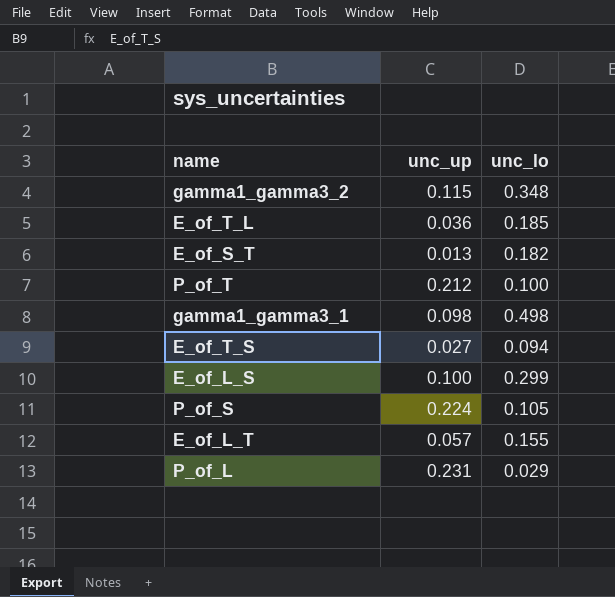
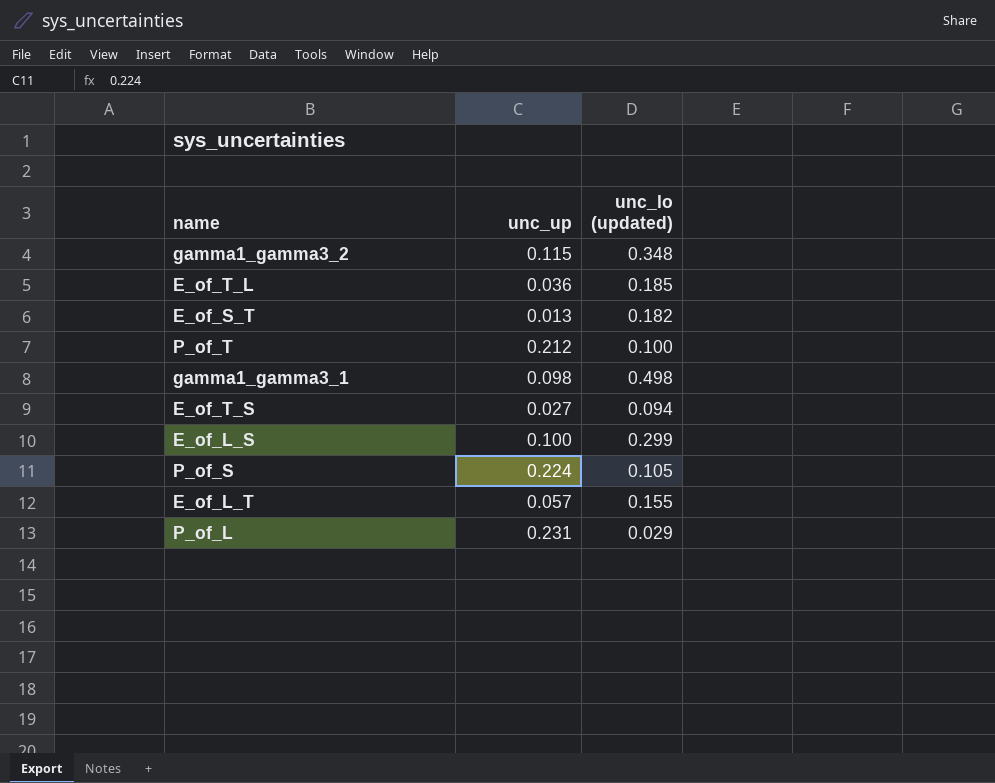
column name: unc_lo -> unc_lo (updated)

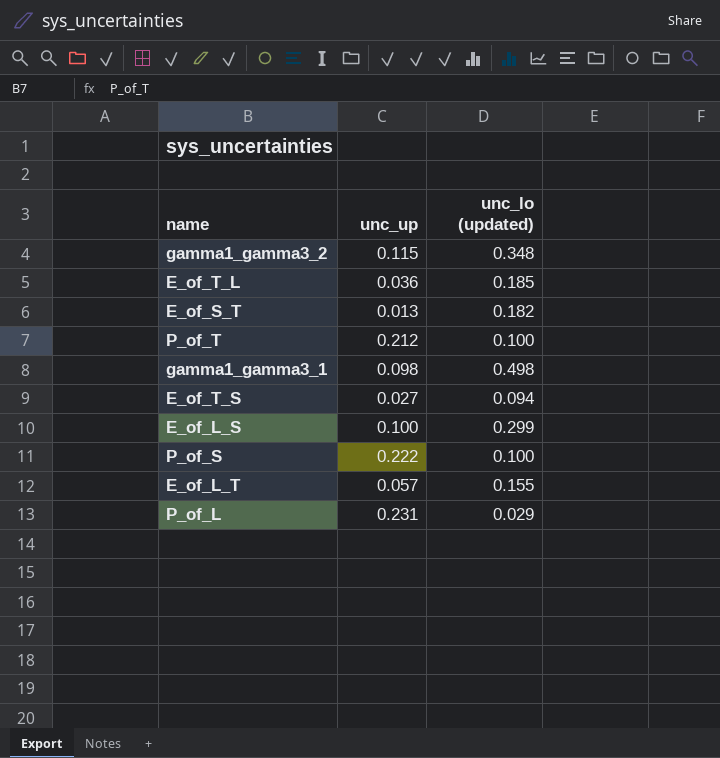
P_of_S | unc_up: 0.224 -> 0.222
P_of_S | unc_lo (updated): 0.105 -> 0.100

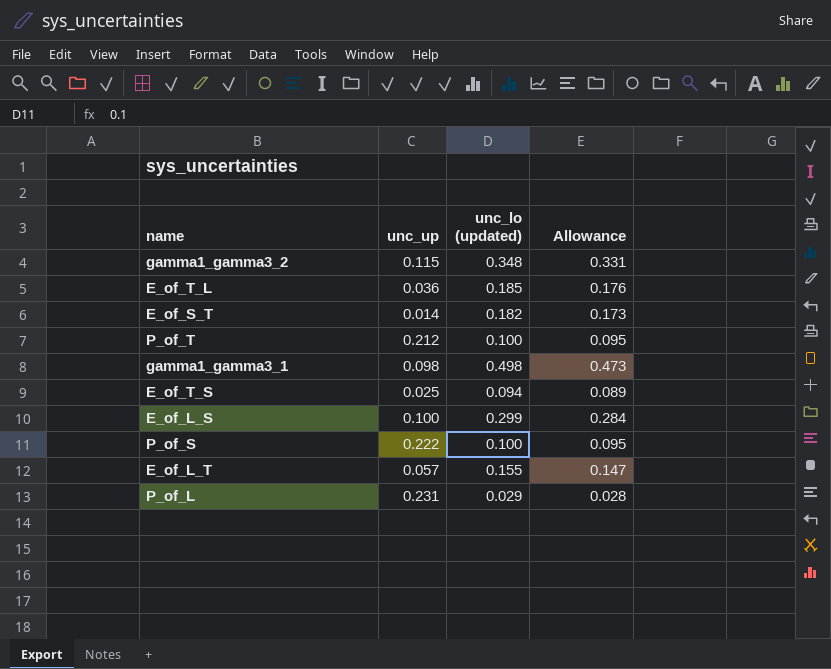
column Allowance | formula: none -> [unc_lo (updated)] * 0.95
E_of_S_T | unc_up: 0.013 -> 0.014
E_of_T_S | unc_up: 0.027 -> 0.025

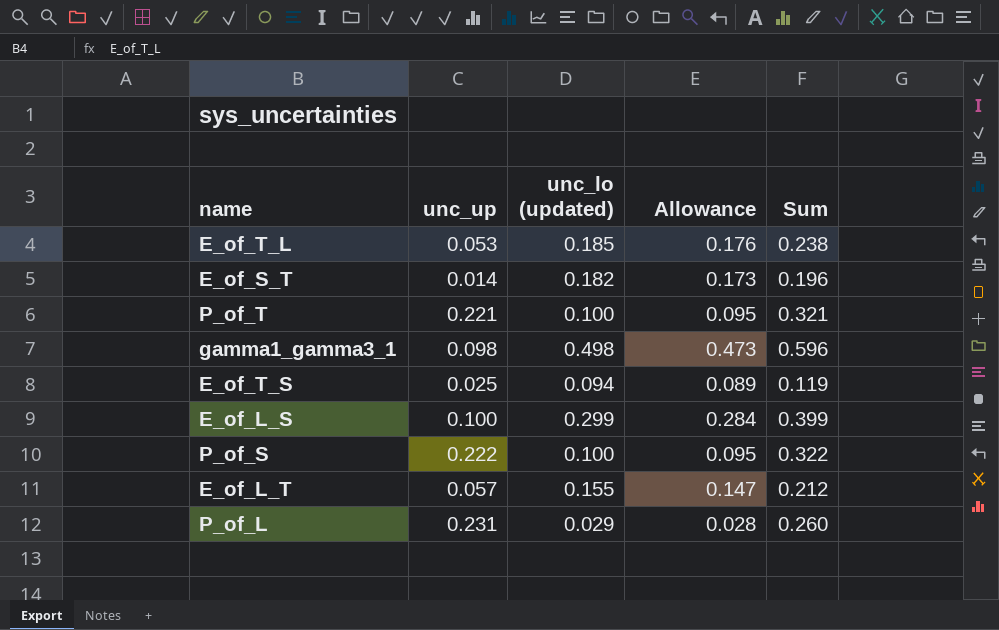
column Sum | formula: none -> [unc_up] + [unc_lo (updated)]
row gamma1_gamma3_2: 0.115 | 0.348 | 0.331 -> none
E_of_T_L | unc_up: 0.036 -> 0.053
P_of_T | unc_up: 0.212 -> 0.221

